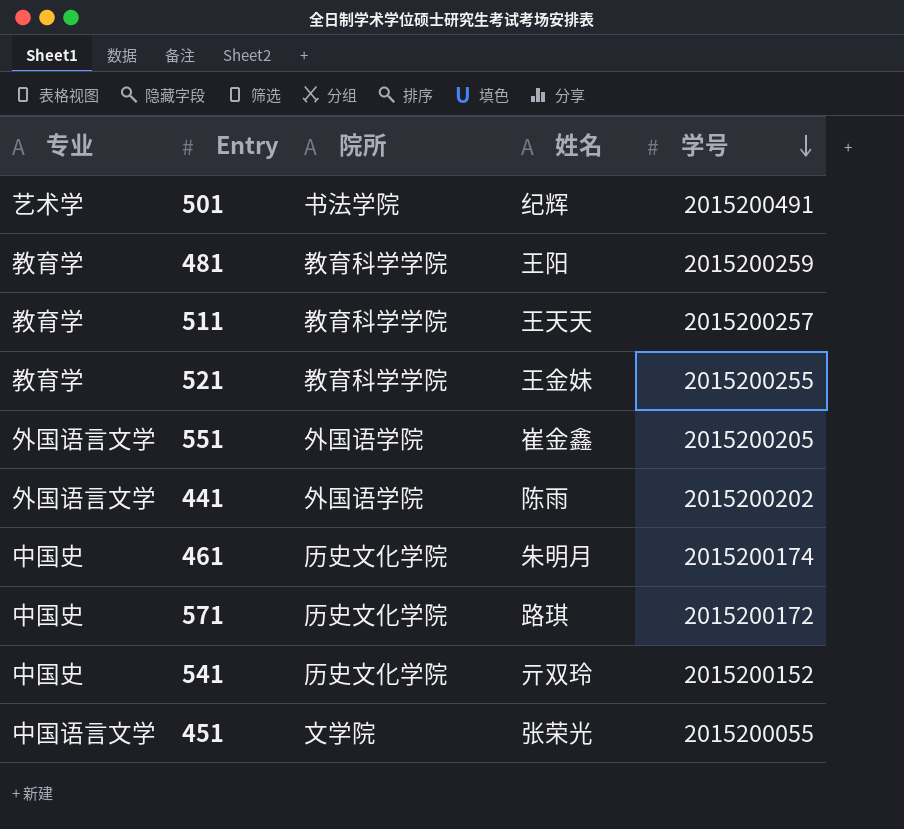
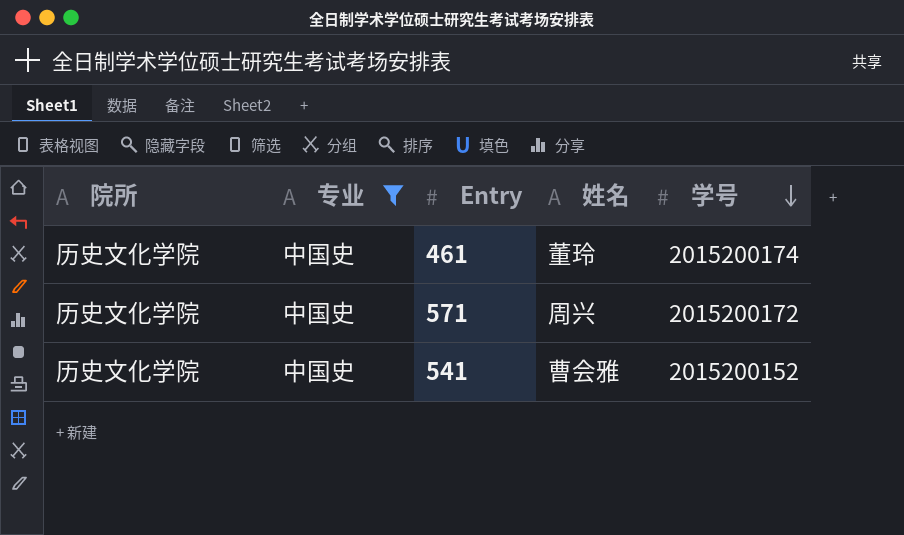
filter: none -> 专业 = 中国史
column 院所 | position: 3 -> 1
461 | 姓名: 朱明月 -> 董玲
571 | 姓名: 路琪 -> 周兴
541 | 姓名: 亓双玲 -> 曹会雅

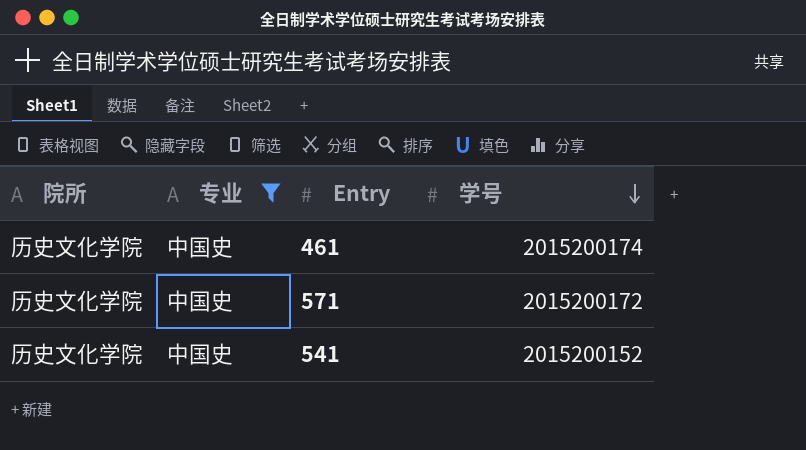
column 姓名 | position: 4 -> none

